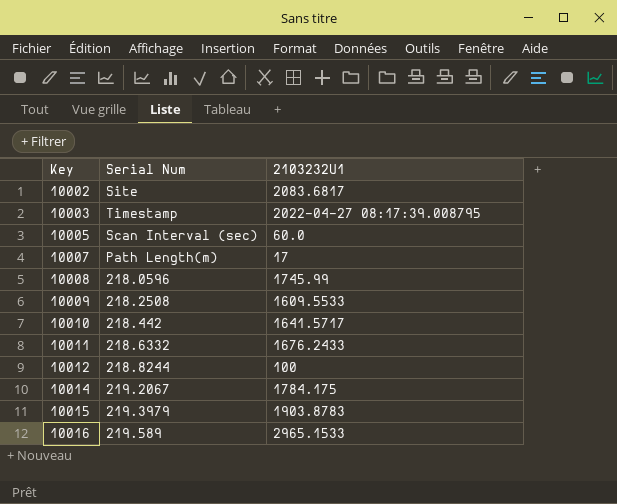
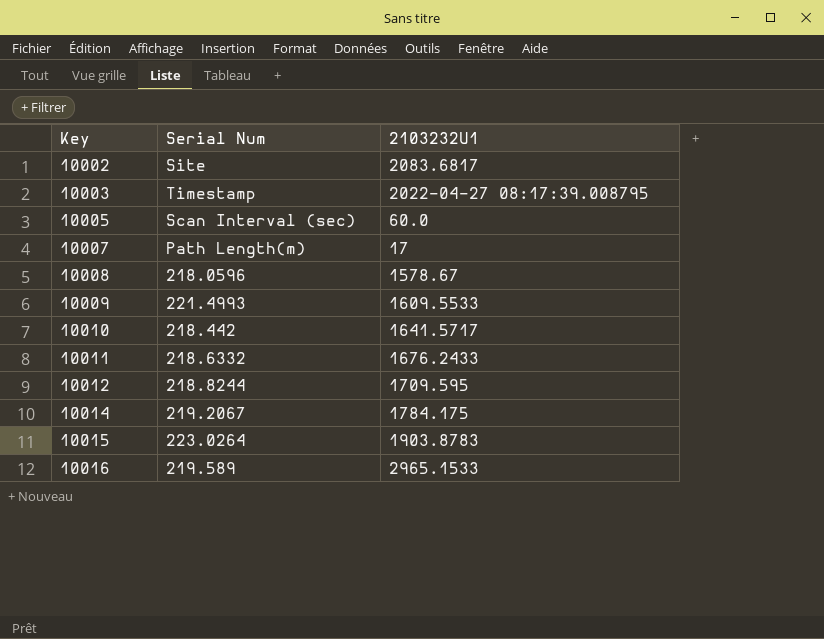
10008 | 2103232U1: 1745.99 -> 1578.67
10009 | Serial Num: 218.2508 -> 221.4993
10012 | 2103232U1: 100 -> 1709.595
10015 | Serial Num: 219.3979 -> 223.0264

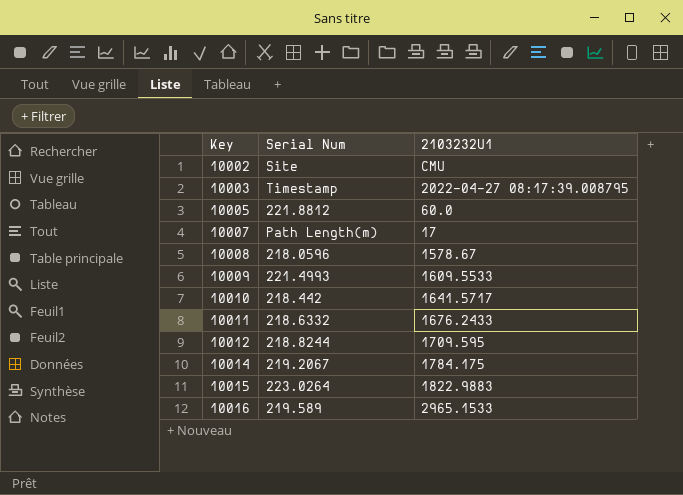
10002 | 2103232U1: 2083.6817 -> CMU
10005 | Serial Num: Scan Interval (sec) -> 221.8812
10015 | 2103232U1: 1903.8783 -> 1822.9883

